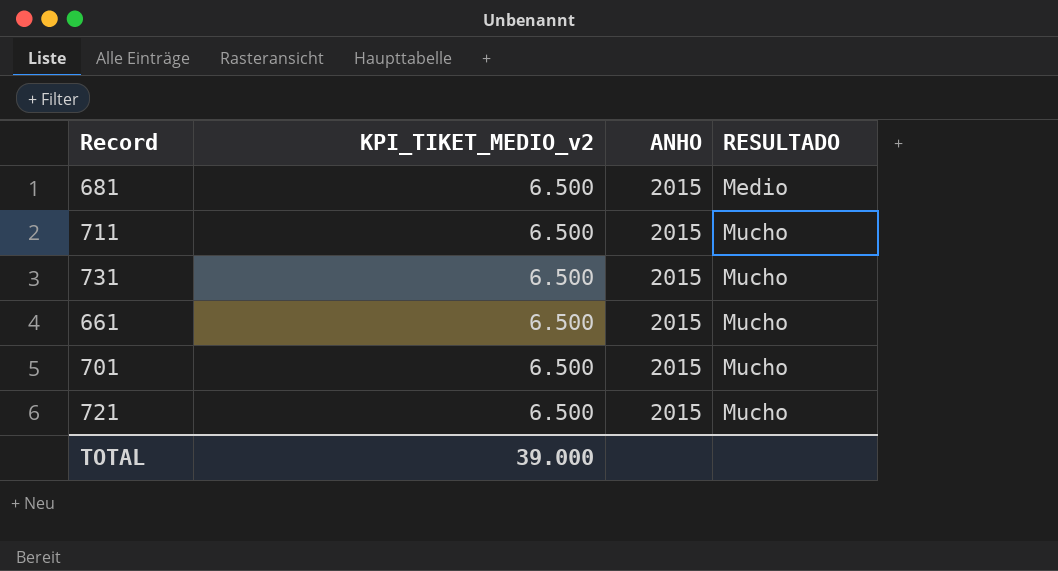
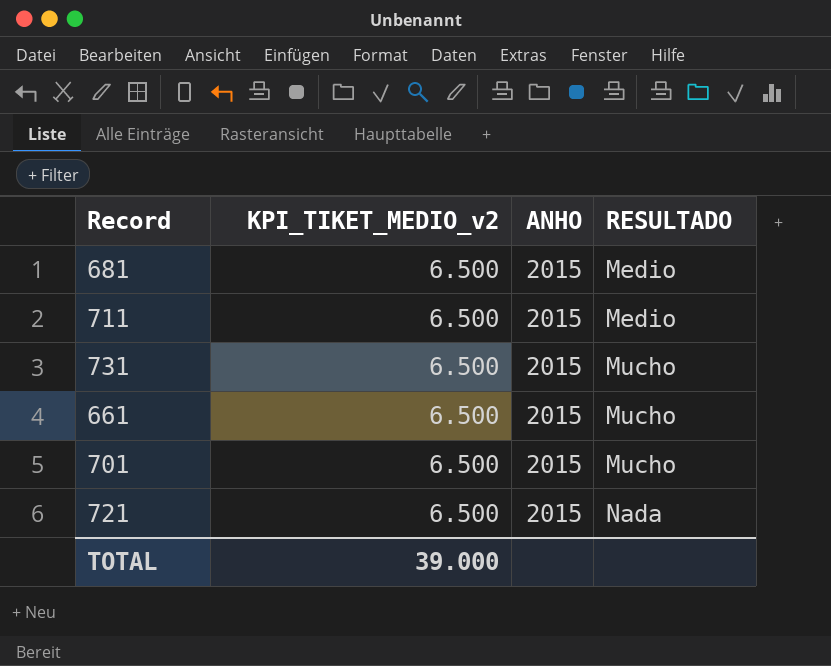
711 | RESULTADO: Mucho -> Medio
721 | RESULTADO: Mucho -> Nada

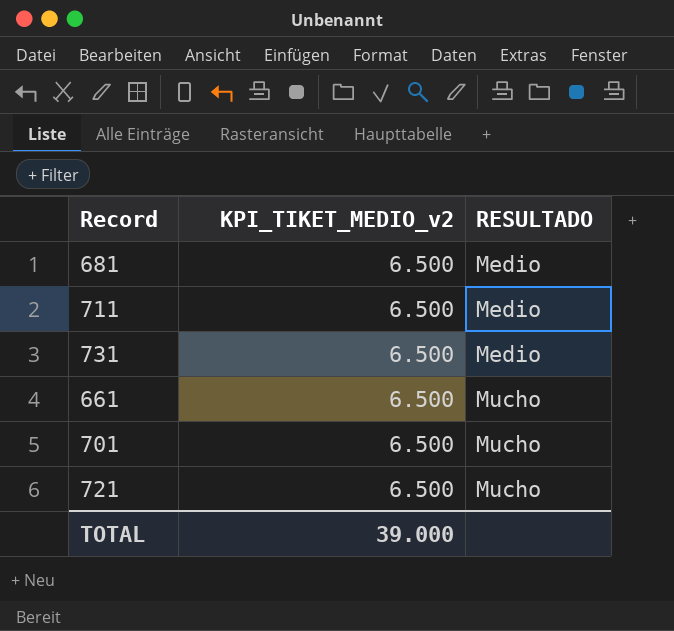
column ANHO | position: 3 -> none
731 | RESULTADO: Mucho -> Medio
721 | RESULTADO: Nada -> Mucho

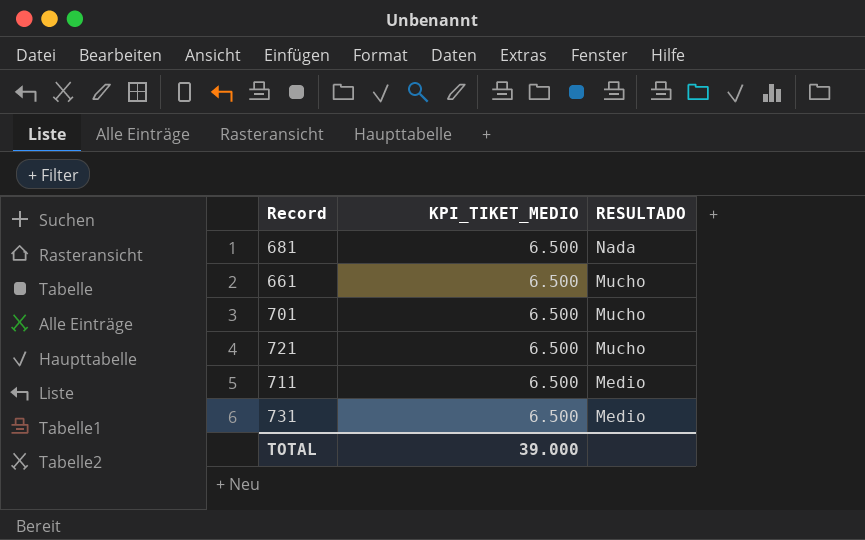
row order: RESULTADO ascending -> RESULTADO descending
column name: KPI_TIKET_MEDIO_v2 -> KPI_TIKET_MEDIO
681 | RESULTADO: Medio -> Nada

